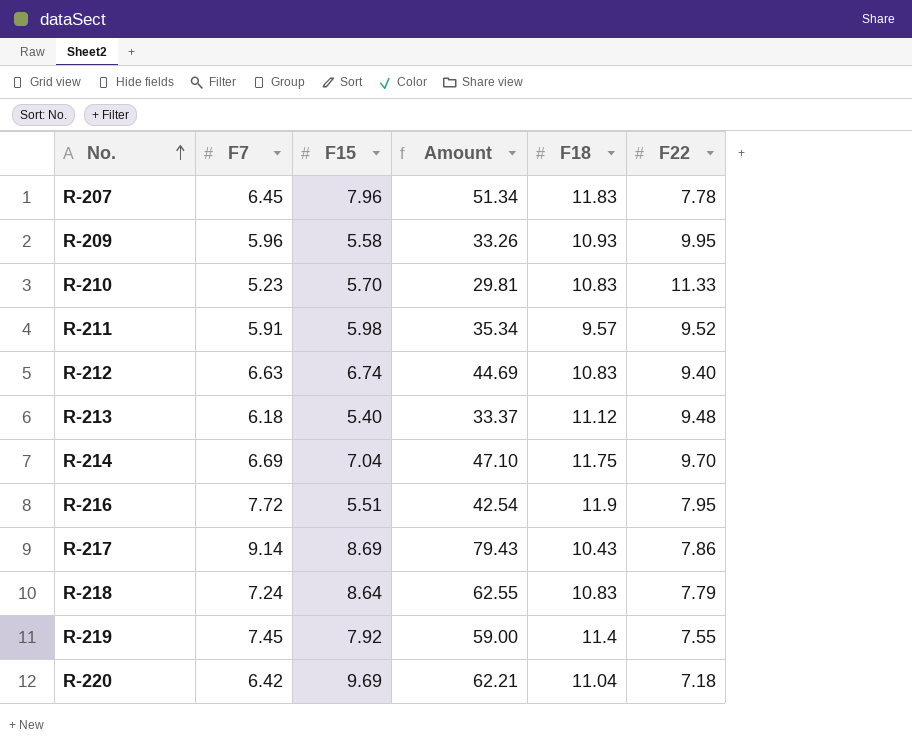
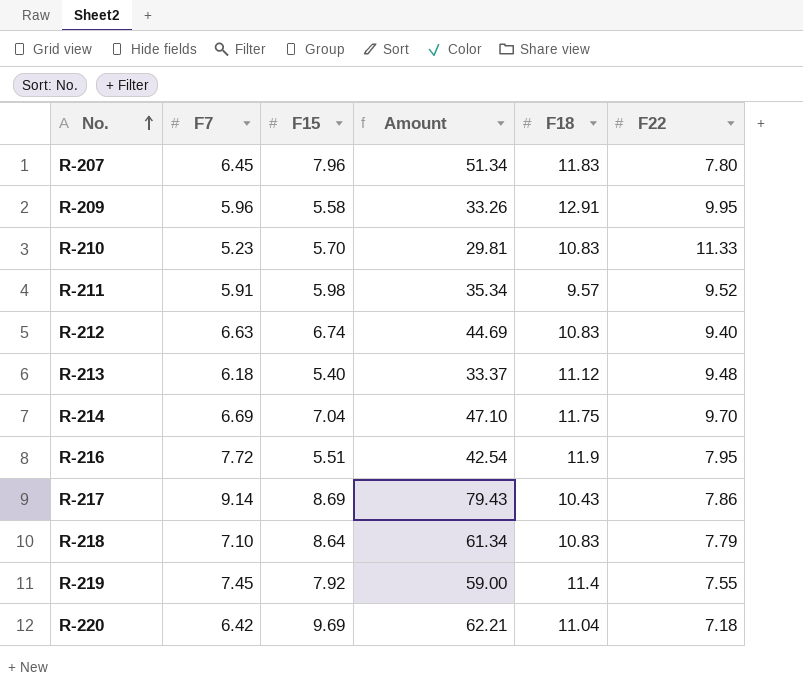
R-207 | F22: 7.78 -> 7.80
R-209 | F18: 10.93 -> 12.91
R-218 | F7: 7.24 -> 7.10
R-218 | Amount: 62.55 -> 61.34

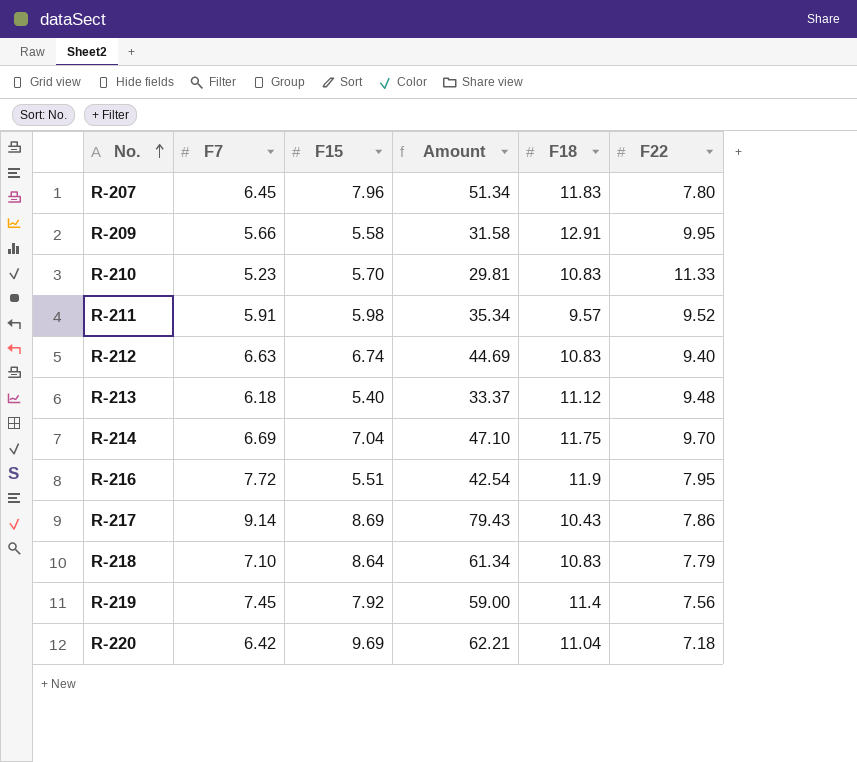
R-209 | F7: 5.96 -> 5.66
R-209 | Amount: 33.26 -> 31.58
R-219 | F22: 7.55 -> 7.56

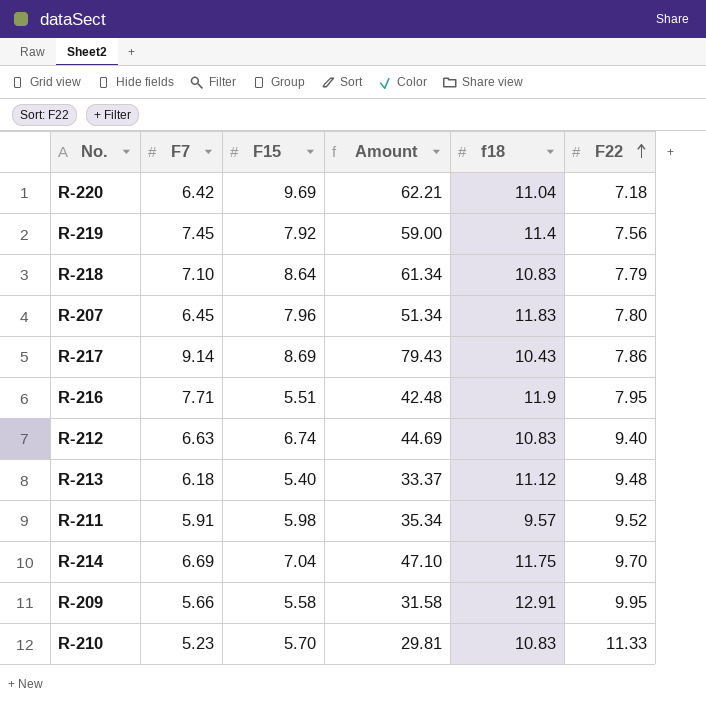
row order: No. ascending -> F22 ascending
column name: F18 -> f18
R-216 | F7: 7.72 -> 7.71
R-216 | Amount: 42.54 -> 42.48

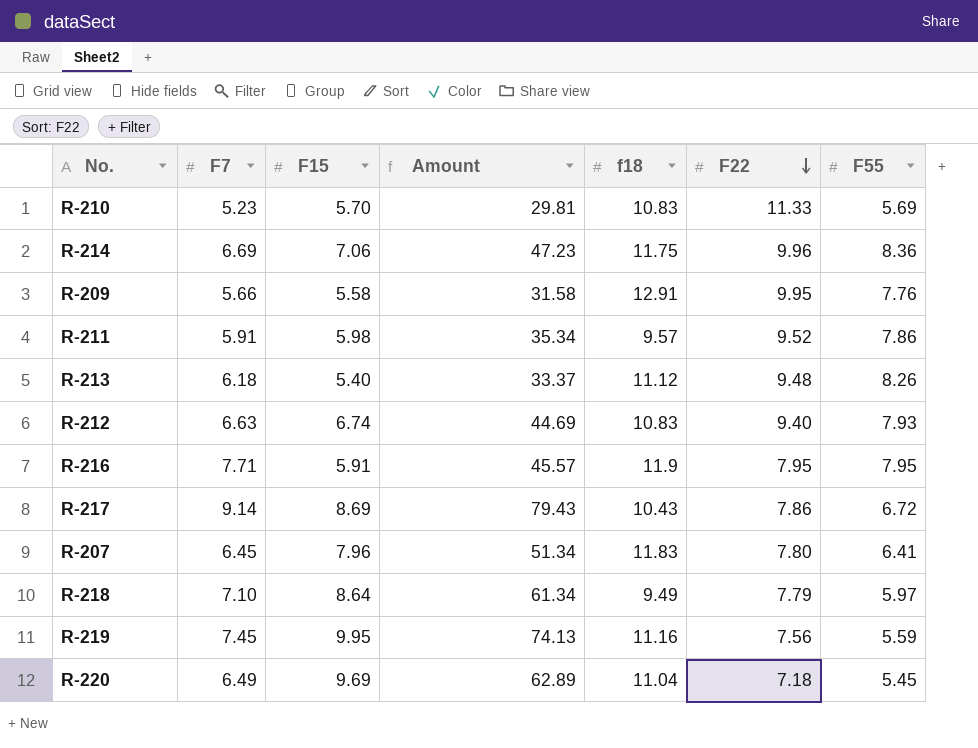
row order: F22 ascending -> F22 descending
column F55 | position: none -> 7
R-214 | F15: 7.04 -> 7.06
R-214 | Amount: 47.10 -> 47.23
R-214 | F22: 9.70 -> 9.96
R-216 | F15: 5.51 -> 5.91
R-216 | Amount: 42.48 -> 45.57
R-218 | f18: 10.83 -> 9.49
R-219 | F15: 7.92 -> 9.95
R-219 | Amount: 59.00 -> 74.13
R-219 | f18: 11.4 -> 11.16
R-220 | F7: 6.42 -> 6.49
R-220 | Amount: 62.21 -> 62.89

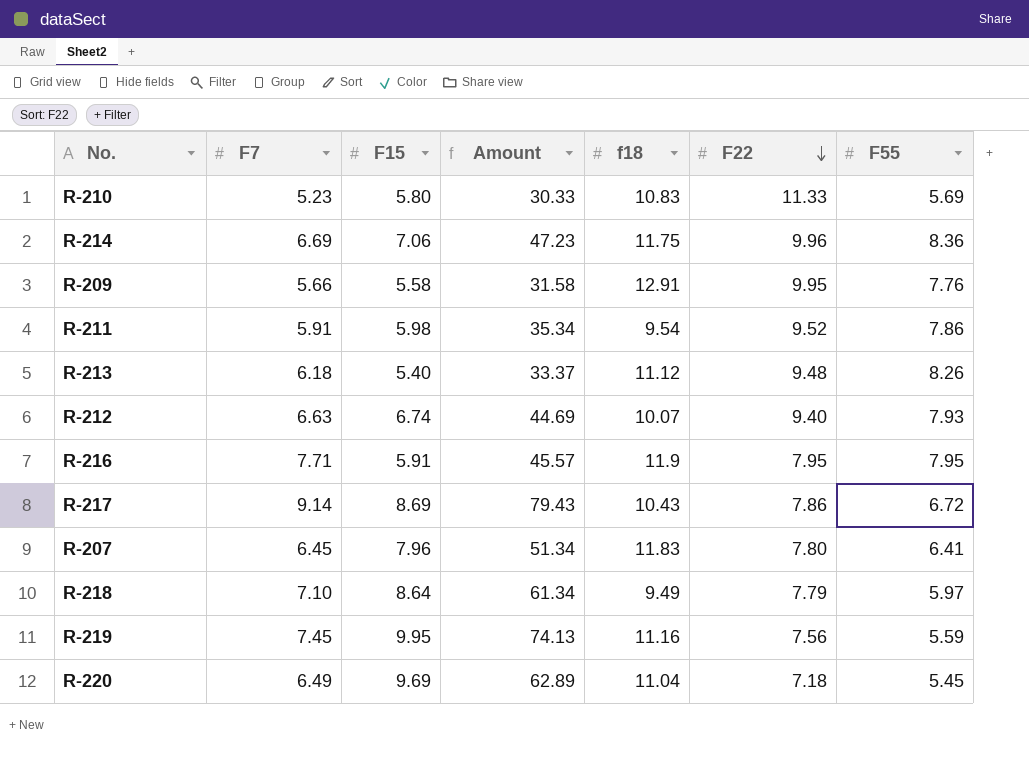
R-210 | F15: 5.70 -> 5.80
R-210 | Amount: 29.81 -> 30.33
R-211 | f18: 9.57 -> 9.54
R-212 | f18: 10.83 -> 10.07

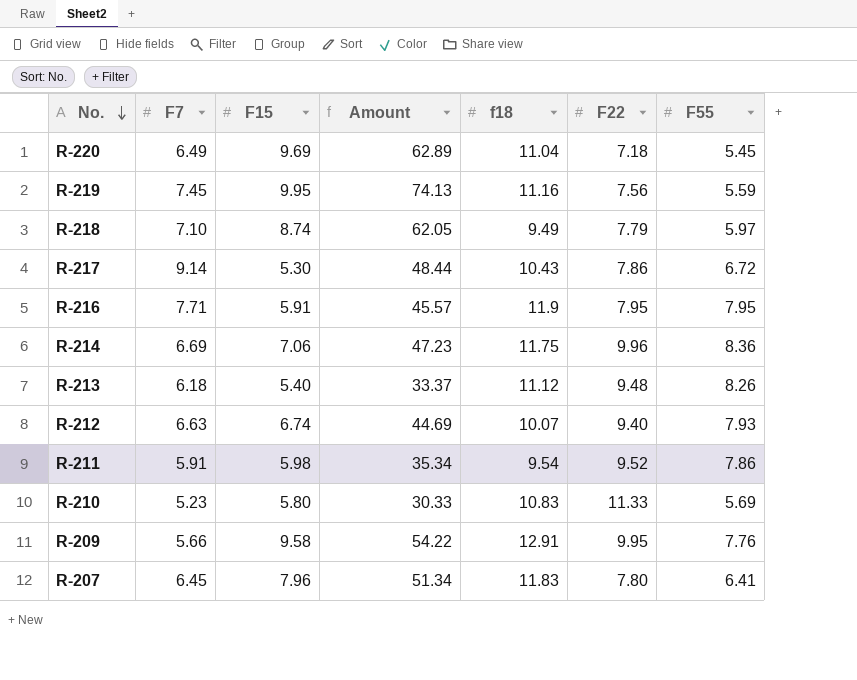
row order: F22 descending -> No. descending
R-218 | F15: 8.64 -> 8.74
R-218 | Amount: 61.34 -> 62.05
R-217 | F15: 8.69 -> 5.30
R-217 | Amount: 79.43 -> 48.44
R-209 | F15: 5.58 -> 9.58
R-209 | Amount: 31.58 -> 54.22

